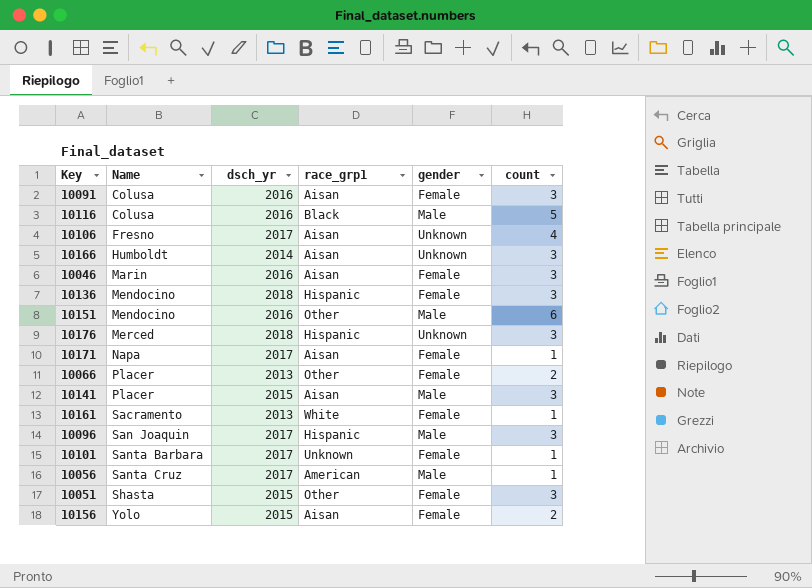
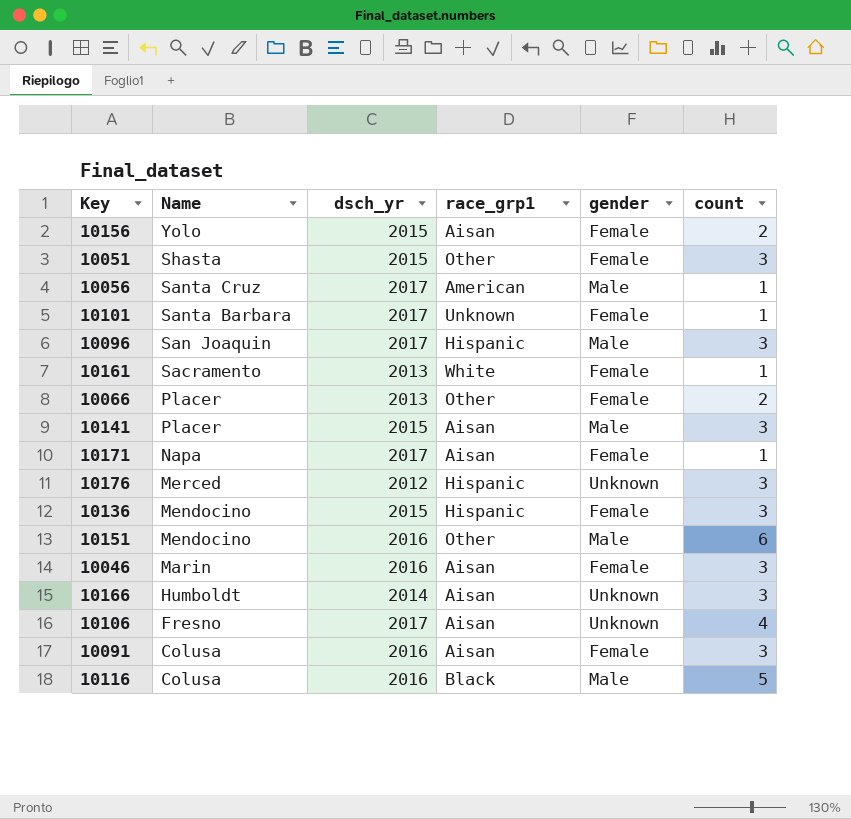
row order: Name ascending -> Name descending
10176 | dsch_yr: 2018 -> 2012
10136 | dsch_yr: 2018 -> 2015

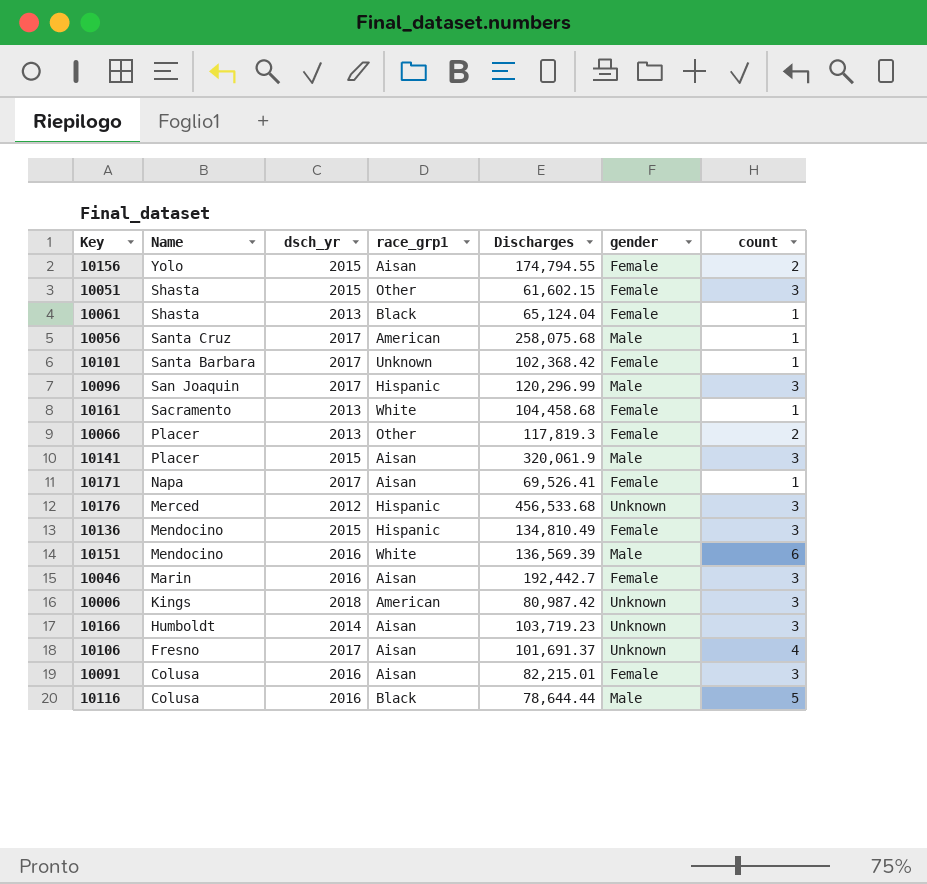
column Discharges | position: none -> 5
row 10061: none -> Shasta | 2013 | Black | 65,124.04 | Female | 1
10151 | race_grp1: Other -> White
row 10006: none -> Kings | 2018 | American | 80,987.42 | Unknown | 3

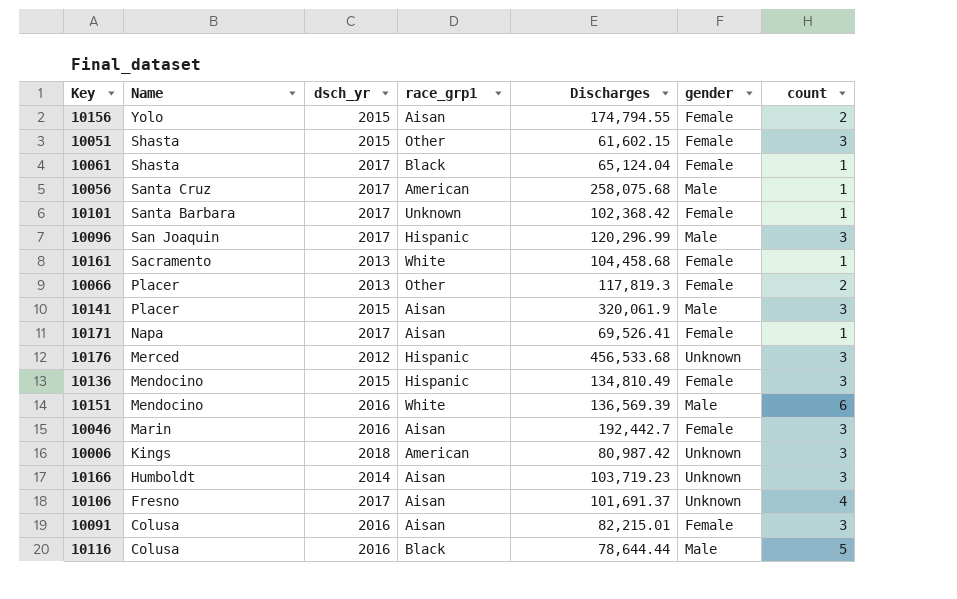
10061 | dsch_yr: 2013 -> 2017

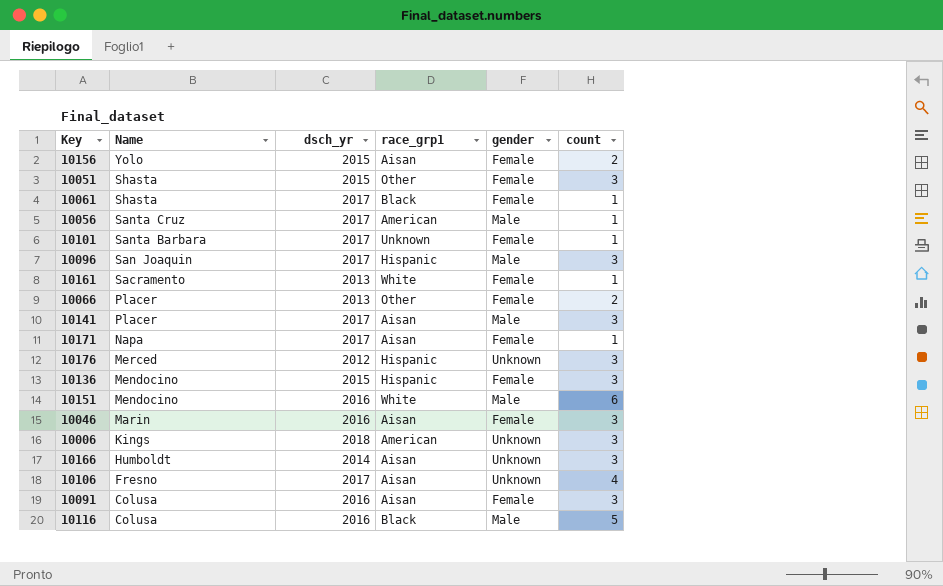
column Discharges | position: 5 -> none
10141 | dsch_yr: 2015 -> 2017

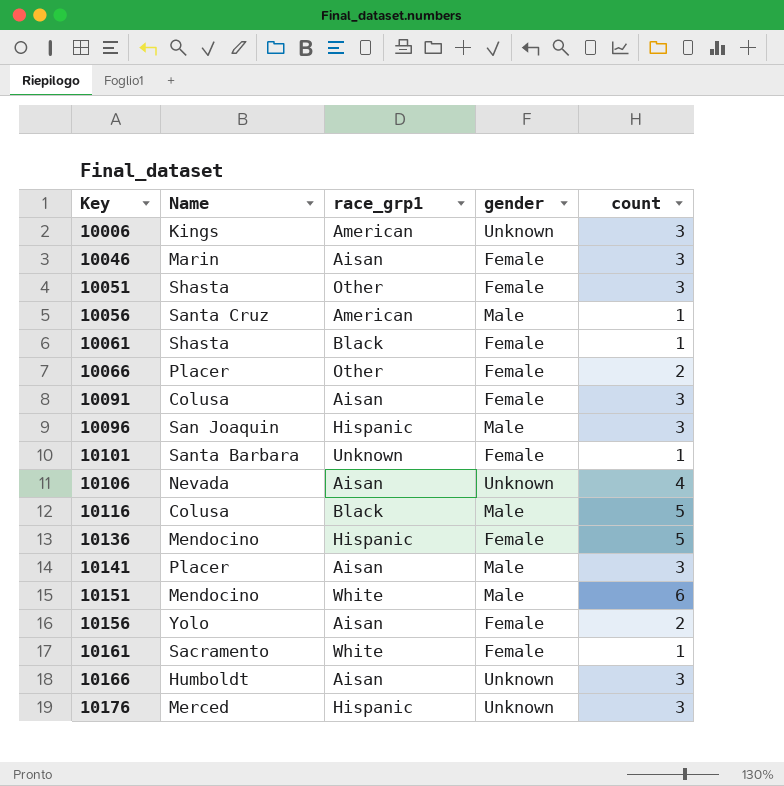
row order: Name descending -> Key ascending
column dsch_yr | position: 3 -> none
row 10171: Napa | 2017 | Aisan | Female | 1 -> none
10106 | Name: Fresno -> Nevada
10136 | count: 3 -> 5

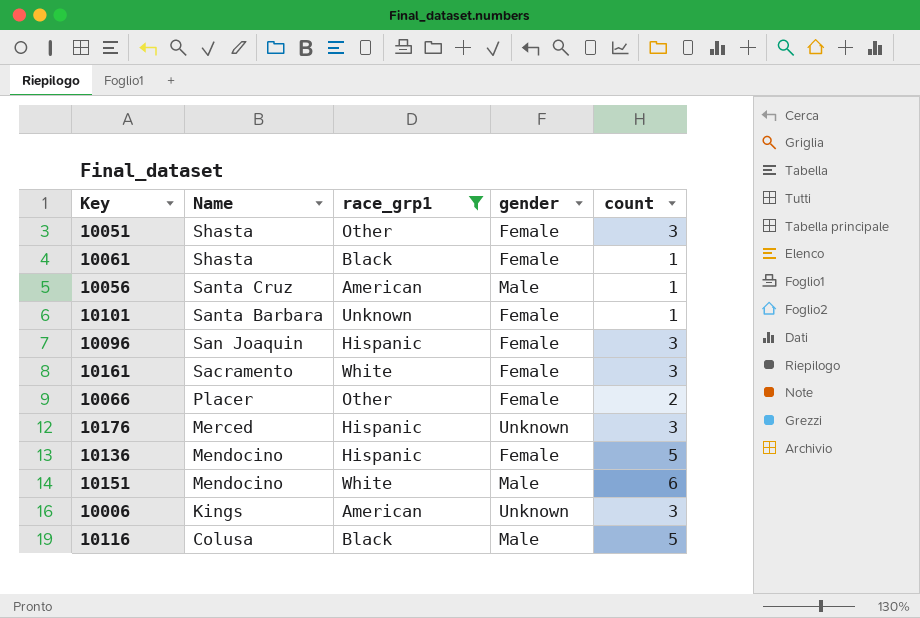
filter: none -> race_grp1 != Aisan
row order: Key ascending -> Name descending
10096 | gender: Male -> Female
10161 | count: 1 -> 3

